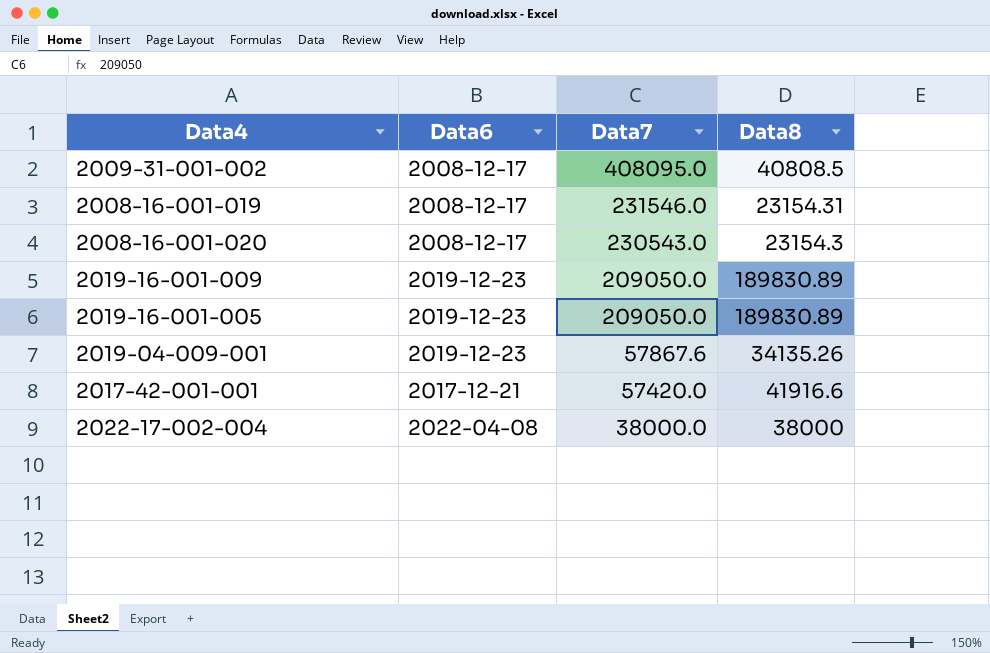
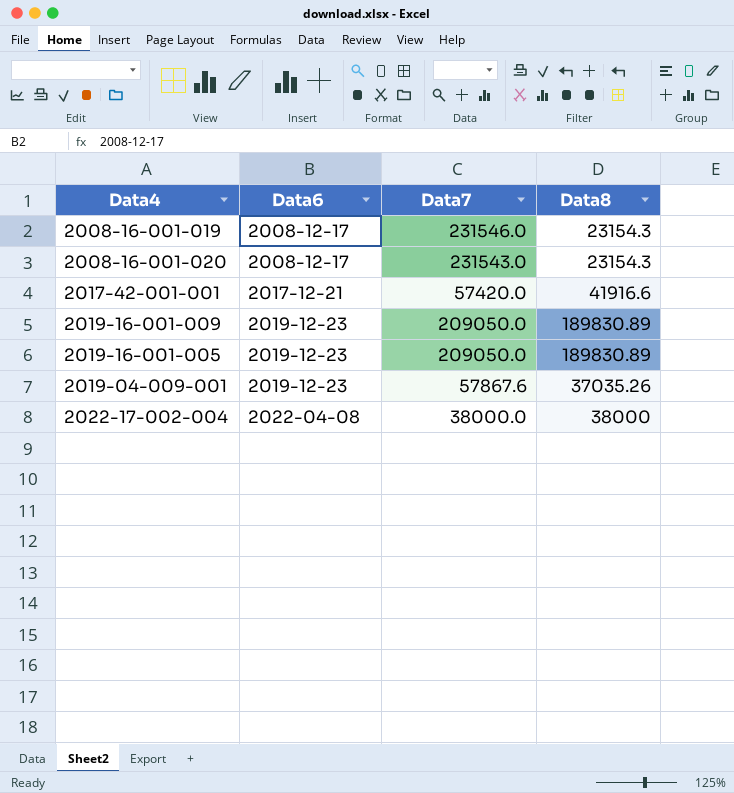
row order: Data7 descending -> Data6 ascending
row 2009-31-001-002: 2008-12-17 | 408095.0 | 40808.5 -> none
2008-16-001-019 | Data8: 23154.31 -> 23154.3
2008-16-001-020 | Data7: 230543.0 -> 231543.0
2019-04-009-001 | Data8: 34135.26 -> 37035.26

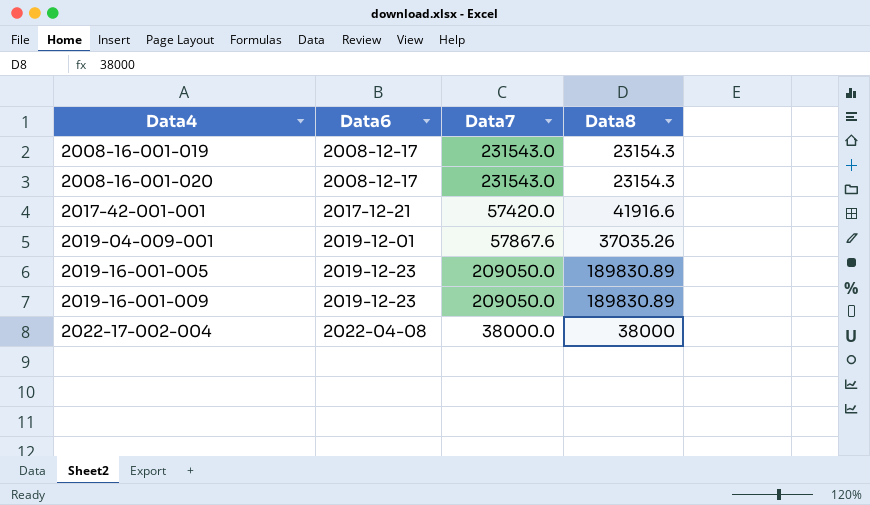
row order: Data6 ascending -> Data4 ascending
2008-16-001-019 | Data7: 231546.0 -> 231543.0
2019-04-009-001 | Data6: 2019-12-23 -> 2019-12-01

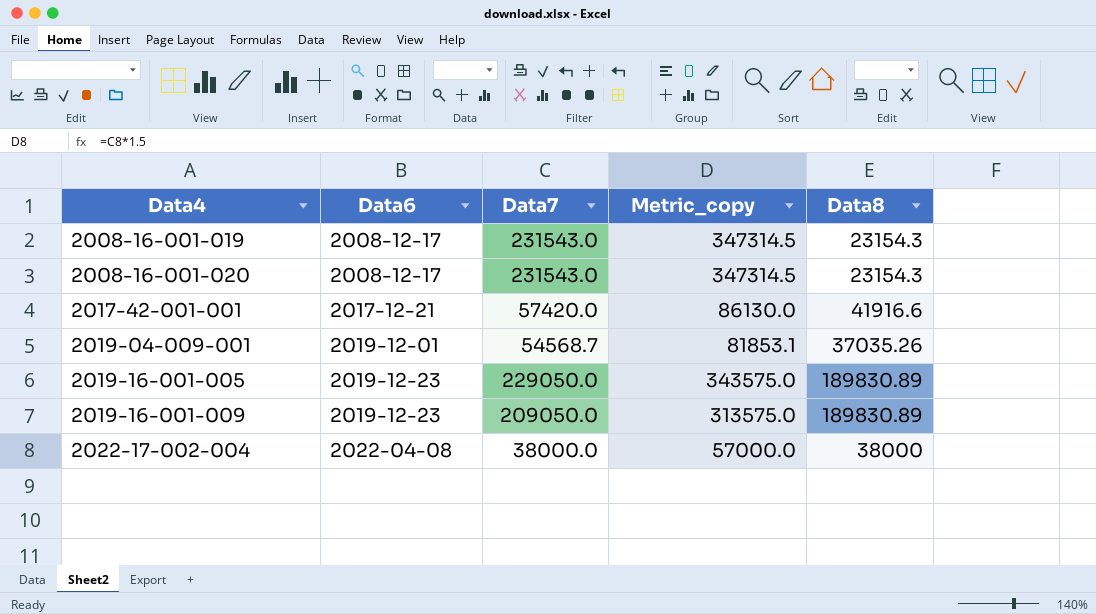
column Metric_copy | formula: none -> [Data7] * 1.5
2019-04-009-001 | Data7: 57867.6 -> 54568.7
2019-16-001-005 | Data7: 209050.0 -> 229050.0

